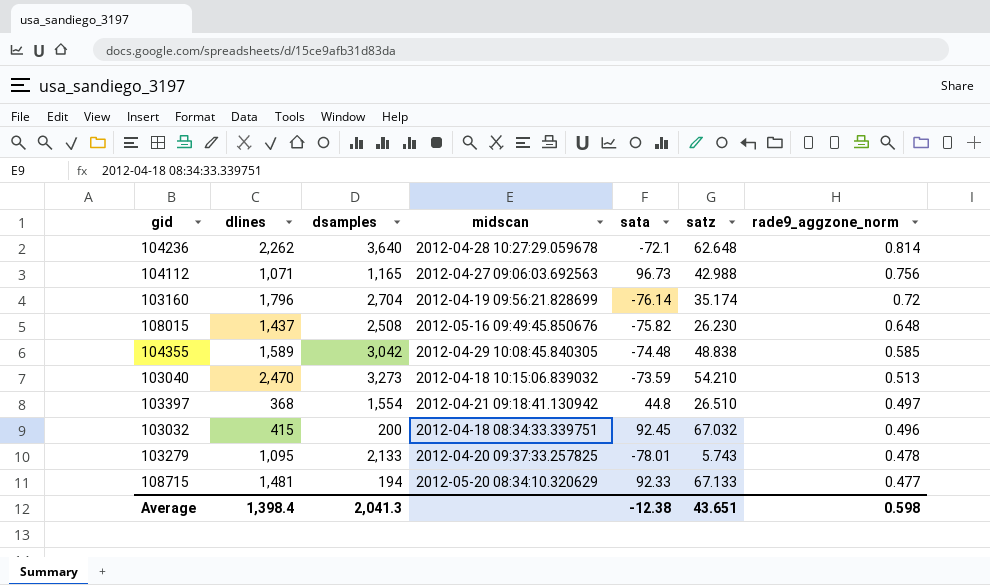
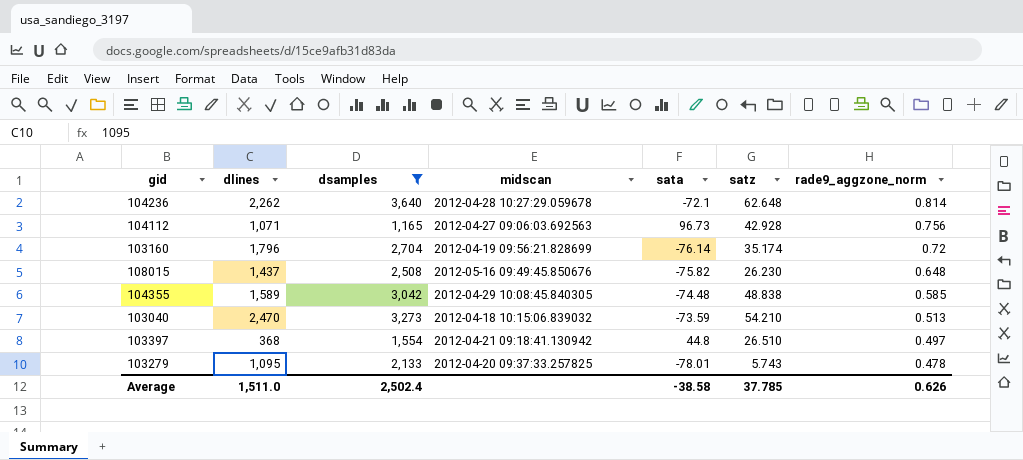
filter: none -> dsamples >= 1,165
104112 | satz: 42.988 -> 42.928
Average | dlines: 1,398.4 -> 1,511.0
Average | dsamples: 2,041.3 -> 2,502.4
Average | sata: -12.38 -> -38.58
Average | satz: 43.651 -> 37.785
Average | rade9_aggzone_norm: 0.598 -> 0.626

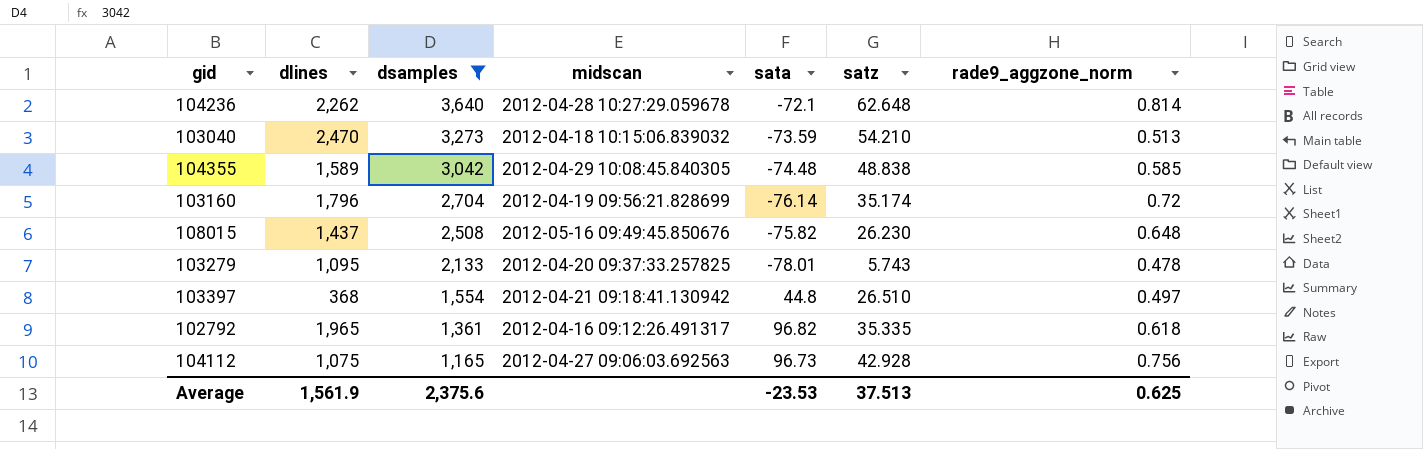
row order: rade9_aggzone_norm descending -> dsamples descending
row 102792: none -> 1,965 | 1,361 | 2012-04-16 09:12:26.491317 | 96.82 | 35.335 | 0.618
104112 | dlines: 1,071 -> 1,075
Average | dlines: 1,511.0 -> 1,561.9
Average | dsamples: 2,502.4 -> 2,375.6
Average | sata: -38.58 -> -23.53
Average | satz: 37.785 -> 37.513
Average | rade9_aggzone_norm: 0.626 -> 0.625

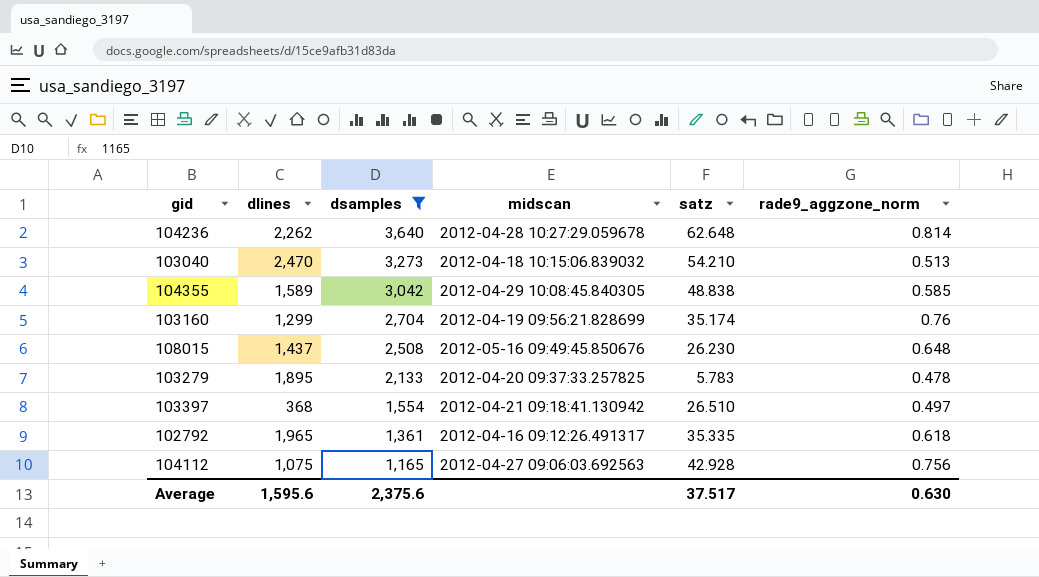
column sata | position: 5 -> none
103160 | dlines: 1,796 -> 1,299
103160 | rade9_aggzone_norm: 0.72 -> 0.76
103279 | dlines: 1,095 -> 1,895
103279 | satz: 5.743 -> 5.783
Average | dlines: 1,561.9 -> 1,595.6
Average | satz: 37.513 -> 37.517
Average | rade9_aggzone_norm: 0.625 -> 0.630

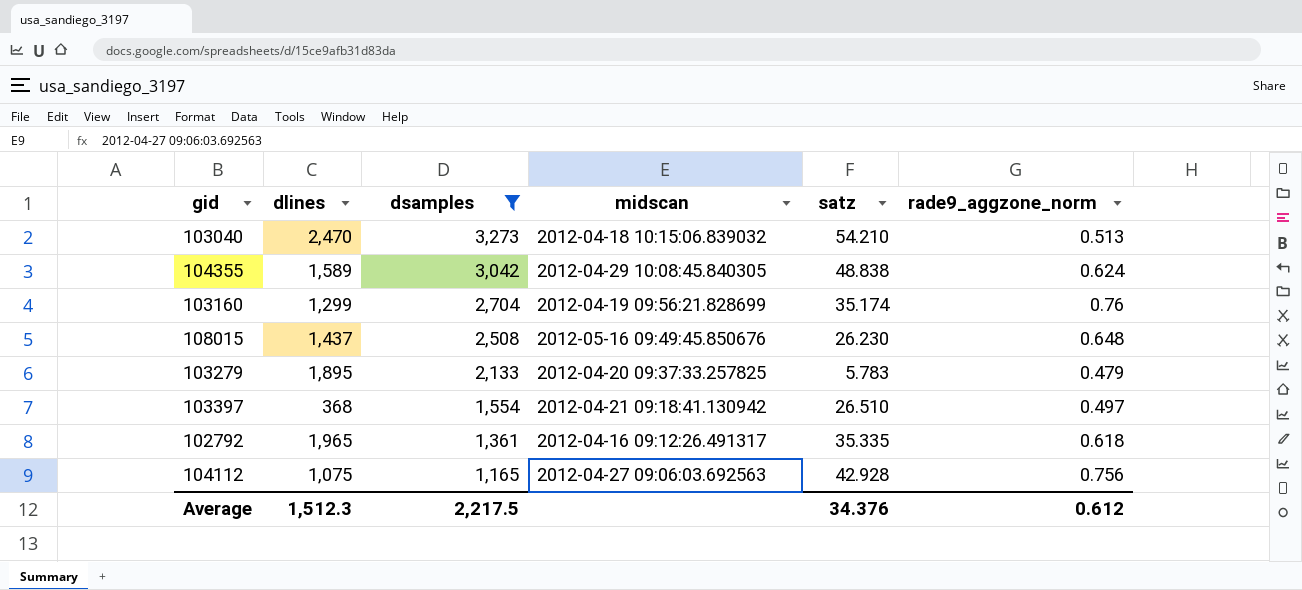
row 104236: 2,262 | 3,640 | 2012-04-28 10:27:29.059678 | 62.648 | 0.814 -> none
104355 | rade9_aggzone_norm: 0.585 -> 0.624
103279 | rade9_aggzone_norm: 0.478 -> 0.479
Average | dlines: 1,595.6 -> 1,512.3
Average | dsamples: 2,375.6 -> 2,217.5
Average | satz: 37.517 -> 34.376
Average | rade9_aggzone_norm: 0.630 -> 0.612

